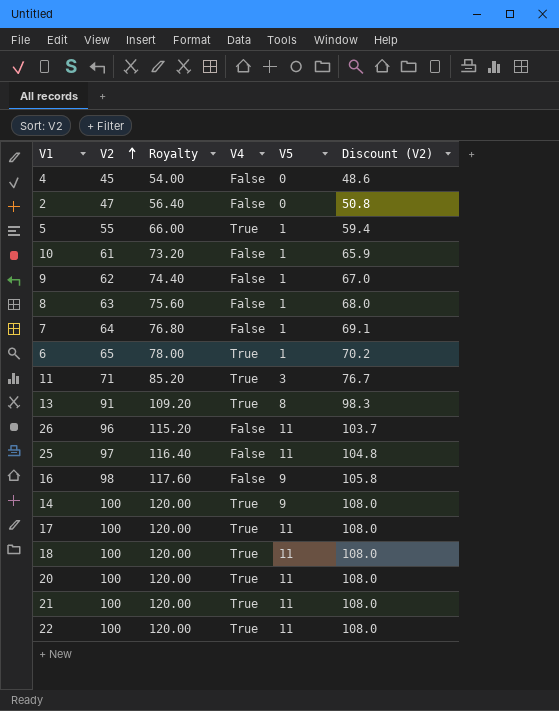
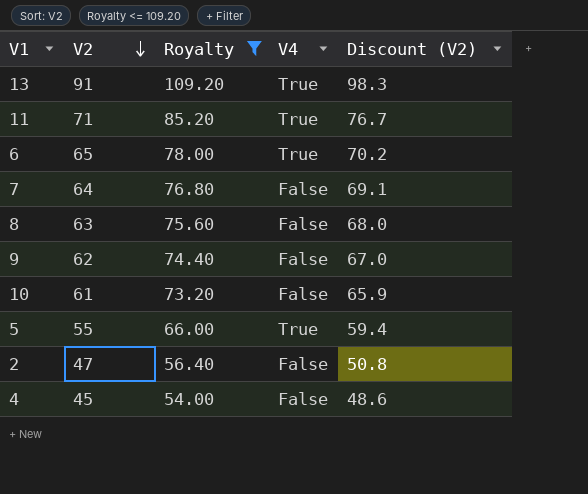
filter: none -> Royalty <= 109.20
row order: V2 ascending -> V2 descending
column V5 | position: 5 -> none

